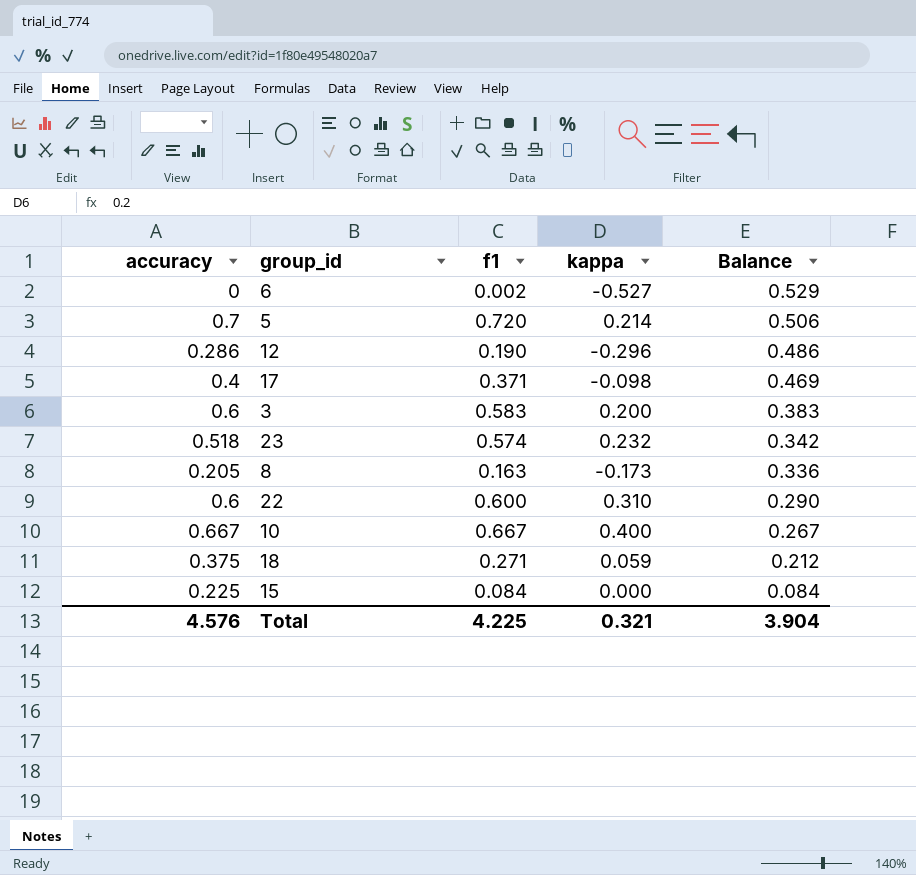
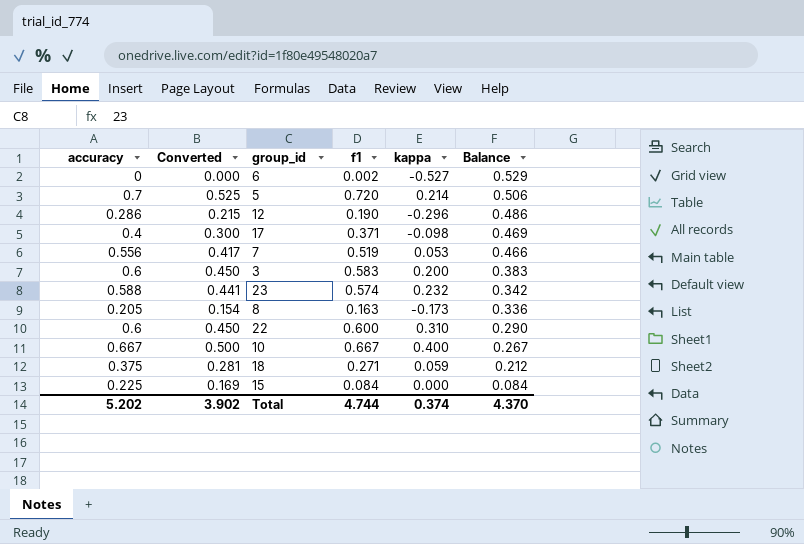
column Converted | formula: none -> [accuracy] * 0.75
row 7: none -> 0.556 | 0.417 | 0.519 | 0.053 | 0.466
23 | accuracy: 0.518 -> 0.588
Total | accuracy: 4.576 -> 5.202
Total | f1: 4.225 -> 4.744
Total | kappa: 0.321 -> 0.374
Total | Balance: 3.904 -> 4.370

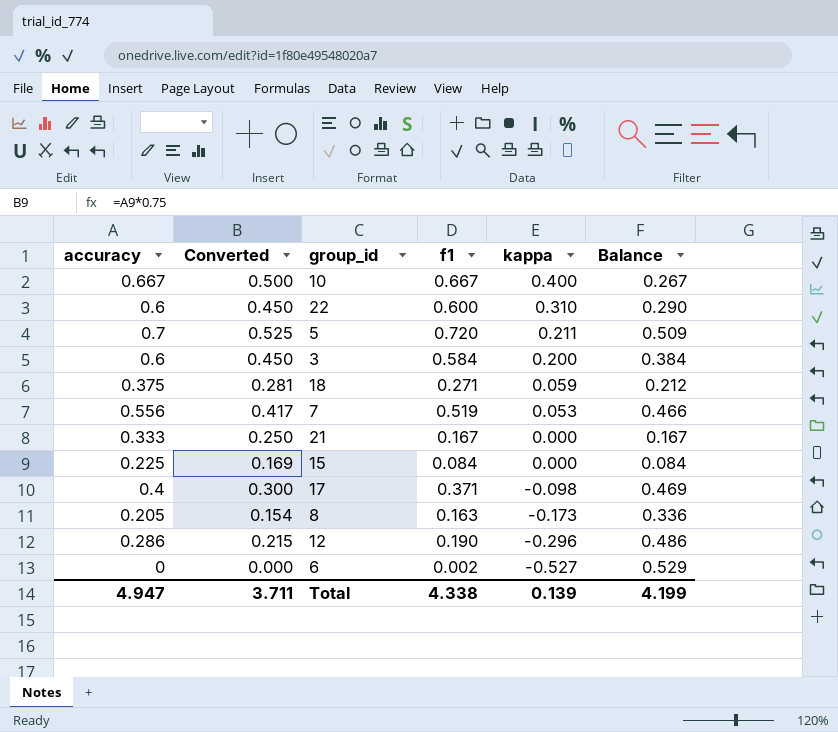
row order: Balance descending -> kappa descending
row 23: 0.588 | 0.441 | 0.574 | 0.232 | 0.342 -> none
5 | kappa: 0.214 -> 0.211
5 | Balance: 0.506 -> 0.509
3 | f1: 0.583 -> 0.584
3 | Balance: 0.383 -> 0.384
row 21: none -> 0.333 | 0.250 | 0.167 | 0.000 | 0.167
Total | accuracy: 5.202 -> 4.947
Total | Converted: 3.902 -> 3.711
Total | f1: 4.744 -> 4.338
Total | kappa: 0.374 -> 0.139
Total | Balance: 4.370 -> 4.199

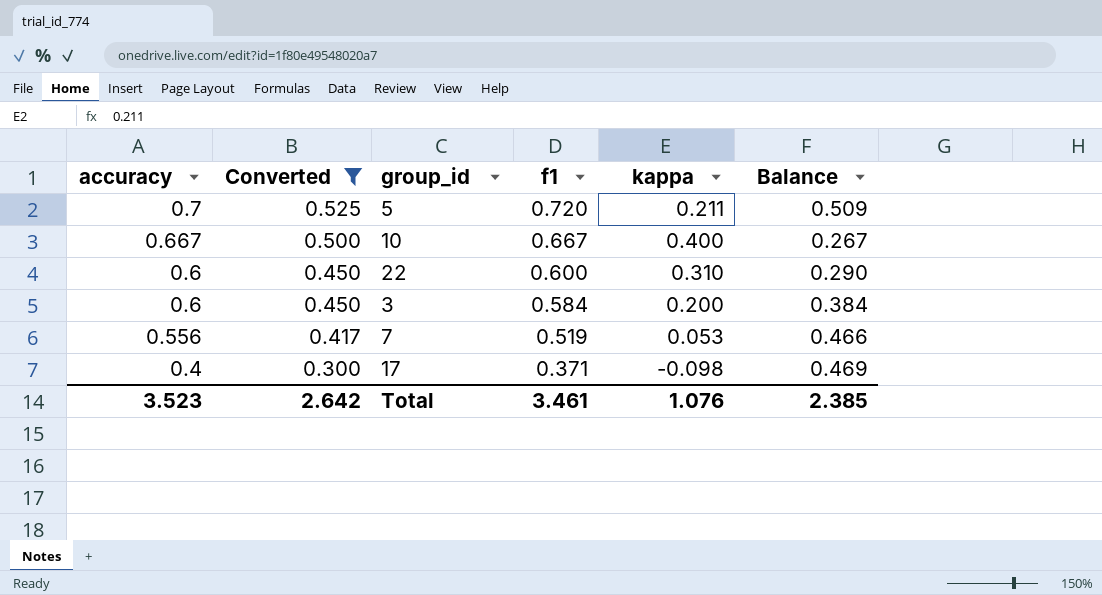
filter: none -> Converted >= 0.300
row order: kappa descending -> accuracy descending
Total | accuracy: 4.947 -> 3.523
Total | Converted: 3.711 -> 2.642
Total | f1: 4.338 -> 3.461
Total | kappa: 0.139 -> 1.076
Total | Balance: 4.199 -> 2.385

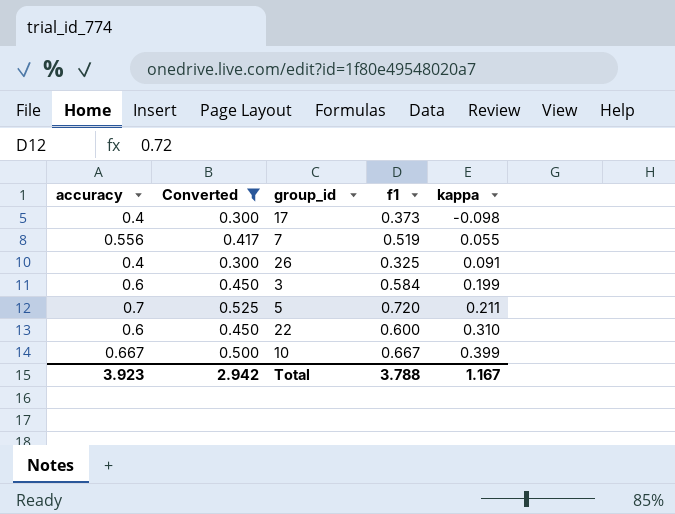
row order: accuracy descending -> kappa ascending
column Balance | formula: [f1] - [kappa] -> none
17 | f1: 0.371 -> 0.373
7 | kappa: 0.053 -> 0.055
row 26: none -> 0.4 | 0.300 | 0.325 | 0.091
3 | kappa: 0.200 -> 0.199
10 | kappa: 0.400 -> 0.399
Total | accuracy: 3.523 -> 3.923
Total | Converted: 2.642 -> 2.942
Total | f1: 3.461 -> 3.788
Total | kappa: 1.076 -> 1.167

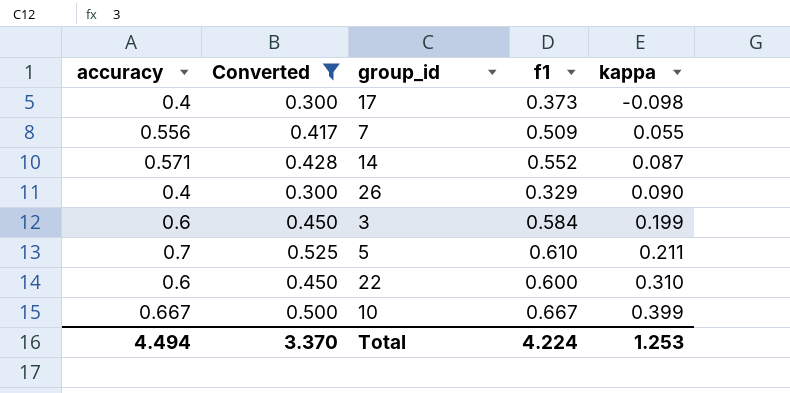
7 | f1: 0.519 -> 0.509
row 14: none -> 0.571 | 0.428 | 0.552 | 0.087
26 | f1: 0.325 -> 0.329
26 | kappa: 0.091 -> 0.090
5 | f1: 0.720 -> 0.610
Total | accuracy: 3.923 -> 4.494
Total | Converted: 2.942 -> 3.370
Total | f1: 3.788 -> 4.224
Total | kappa: 1.167 -> 1.253

